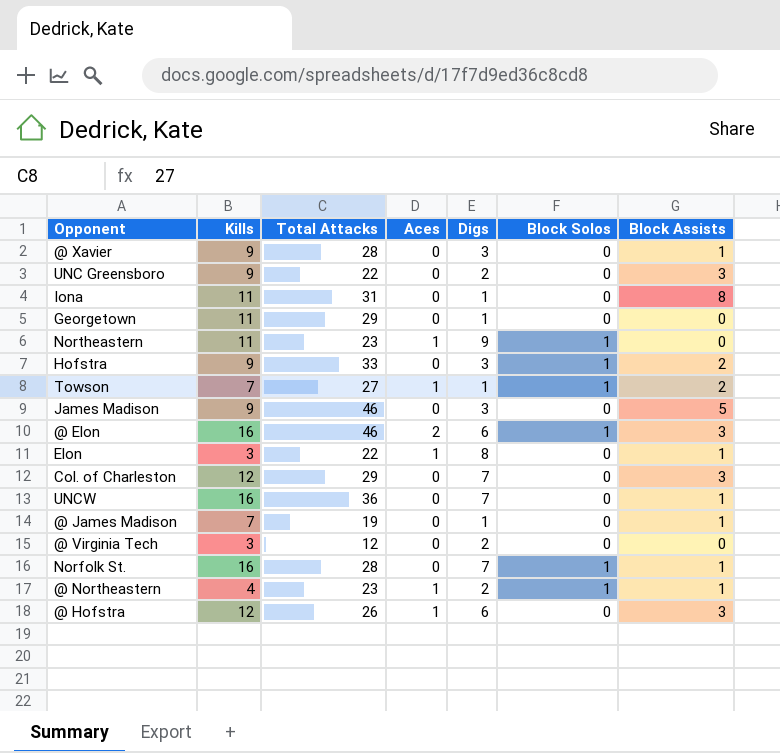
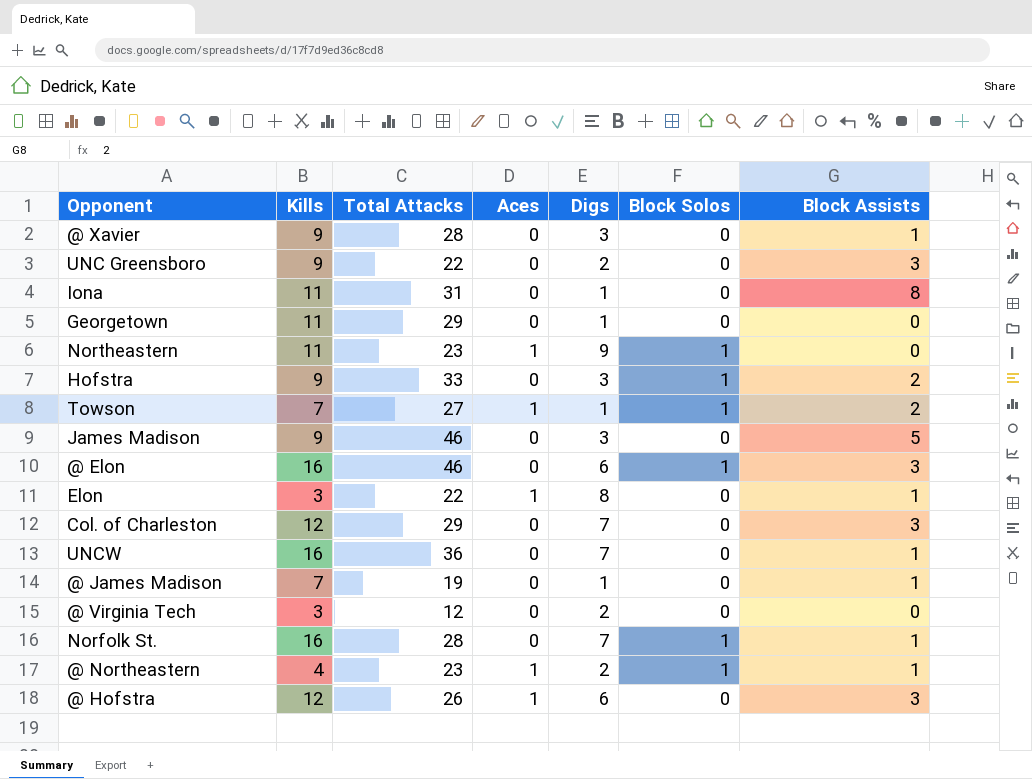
@ Elon | Aces: 2 -> 0

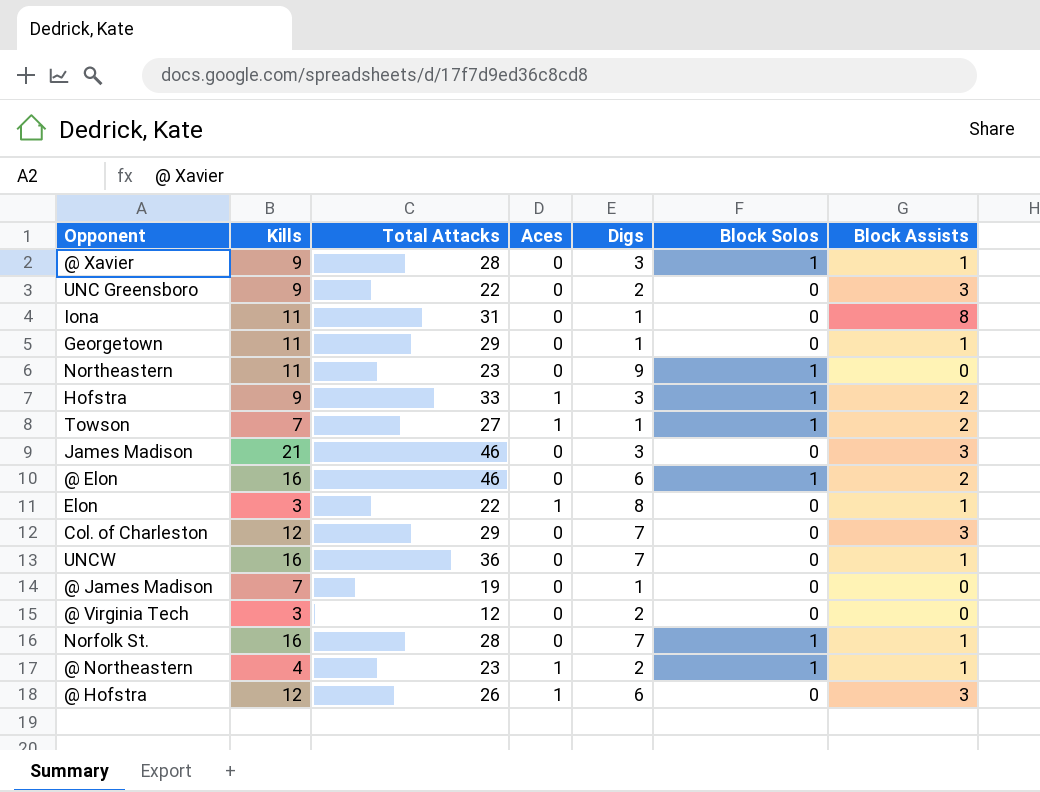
@ Xavier | Block Solos: 0 -> 1
Georgetown | Block Assists: 0 -> 1
Northeastern | Aces: 1 -> 0
Hofstra | Aces: 0 -> 1
James Madison | Kills: 9 -> 21
James Madison | Block Assists: 5 -> 3
@ Elon | Block Assists: 3 -> 2
@ James Madison | Block Assists: 1 -> 0

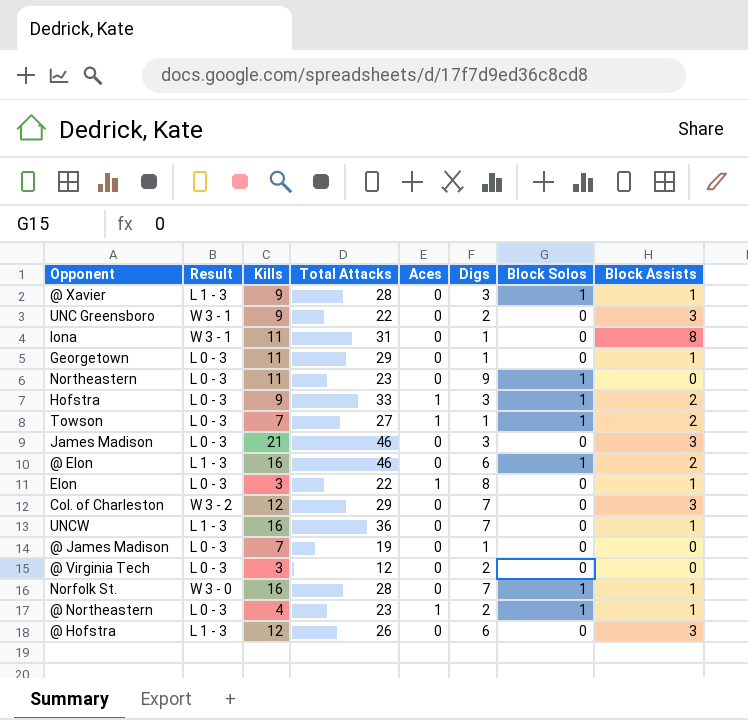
column Result | position: none -> 2
@ Hofstra | Aces: 1 -> 0

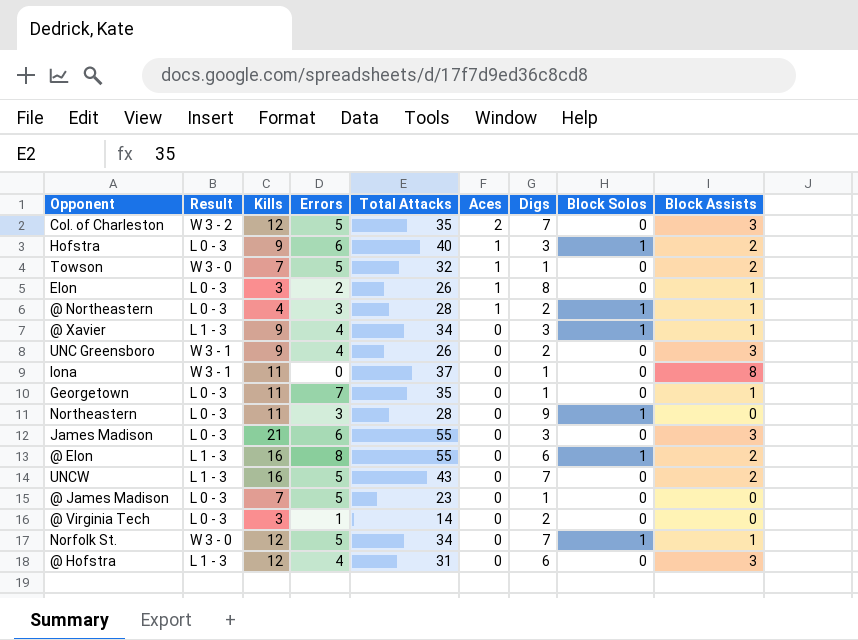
row order: none -> Aces descending
column Errors | position: none -> 4
Col. of Charleston | Total Attacks: 29 -> 35
Col. of Charleston | Aces: 0 -> 2
Hofstra | Total Attacks: 33 -> 40
Towson | Result: L 0 - 3 -> W 3 - 0
Towson | Total Attacks: 27 -> 32
Towson | Block Solos: 1 -> 0
Elon | Total Attacks: 22 -> 26
@ Northeastern | Total Attacks: 23 -> 28
@ Xavier | Total Attacks: 28 -> 34
UNC Greensboro | Total Attacks: 22 -> 26
Iona | Total Attacks: 31 -> 37
Georgetown | Total Attacks: 29 -> 35
Northeastern | Total Attacks: 23 -> 28
James Madison | Total Attacks: 46 -> 55
@ Elon | Total Attacks: 46 -> 55
UNCW | Total Attacks: 36 -> 43
UNCW | Block Assists: 1 -> 2
@ James Madison | Total Attacks: 19 -> 23
@ Virginia Tech | Total Attacks: 12 -> 14
Norfolk St. | Kills: 16 -> 12
Norfolk St. | Total Attacks: 28 -> 34
@ Hofstra | Total Attacks: 26 -> 31

